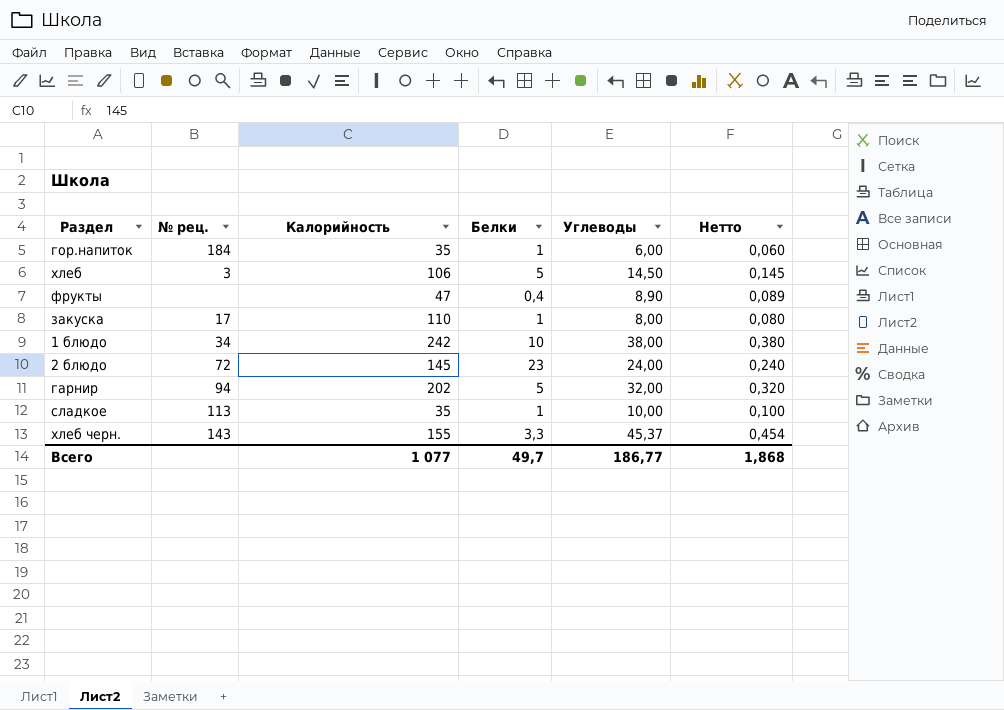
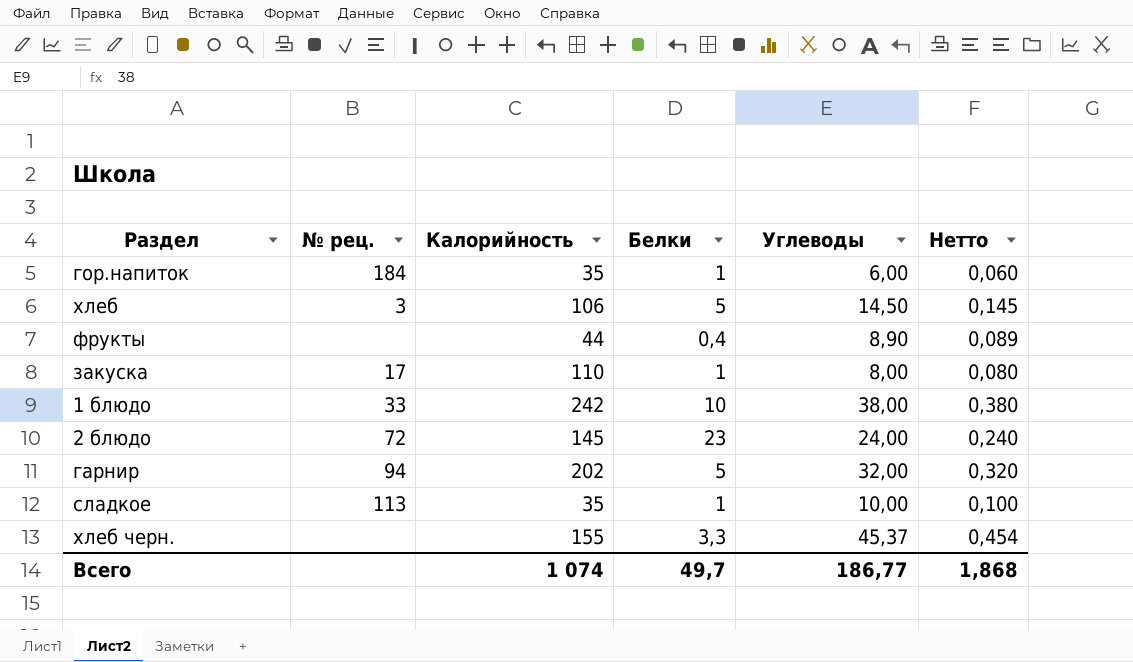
фрукты | Калорийность: 47 -> 44
1 блюдо | № рец.: 34 -> 33
хлеб черн. | № рец.: 143 -> none
Всего | Калорийность: 1 077 -> 1 074

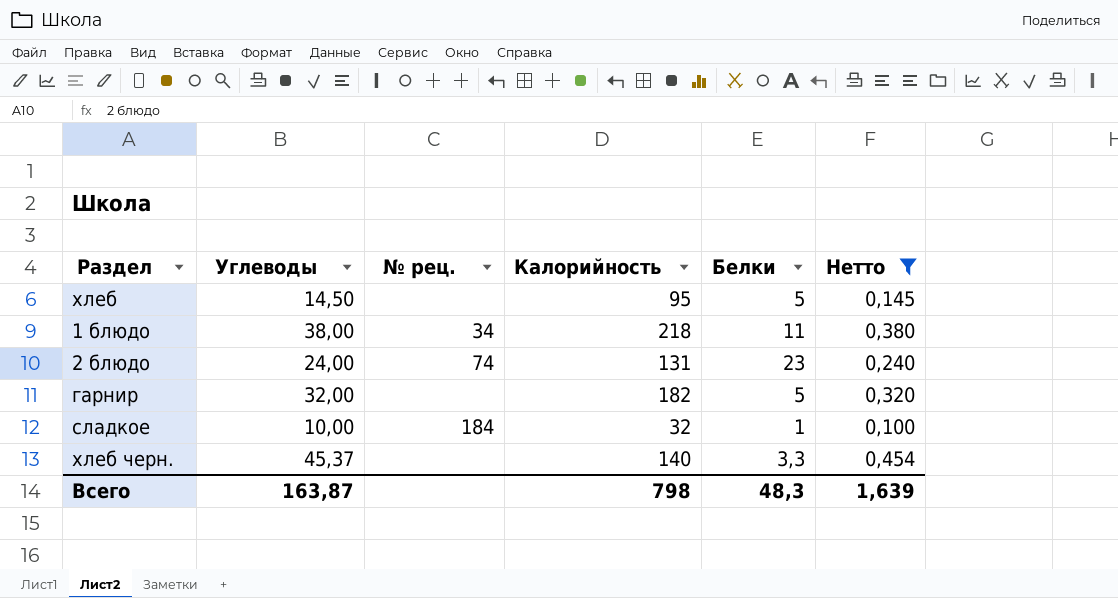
filter: none -> Нетто >= 0,100
column Углеводы | position: 5 -> 2
хлеб | № рец.: 3 -> none
хлеб | Калорийность: 106 -> 95
1 блюдо | № рец.: 33 -> 34
1 блюдо | Калорийность: 242 -> 218
1 блюдо | Белки: 10 -> 11
2 блюдо | № рец.: 72 -> 74
2 блюдо | Калорийность: 145 -> 131
гарнир | № рец.: 94 -> none
гарнир | Калорийность: 202 -> 182
сладкое | № рец.: 113 -> 184
сладкое | Калорийность: 35 -> 32
хлеб черн. | Калорийность: 155 -> 140
Всего | Углеводы: 186,77 -> 163,87
Всего | Калорийность: 1 074 -> 798
Всего | Белки: 49,7 -> 48,3
Всего | Нетто: 1,868 -> 1,639

